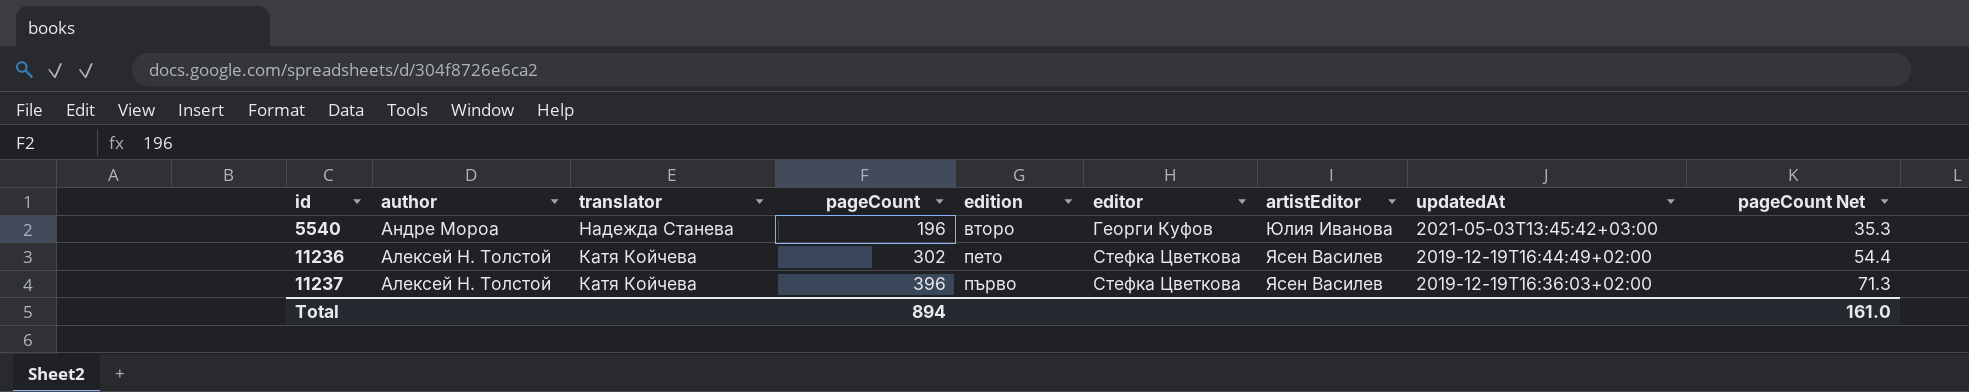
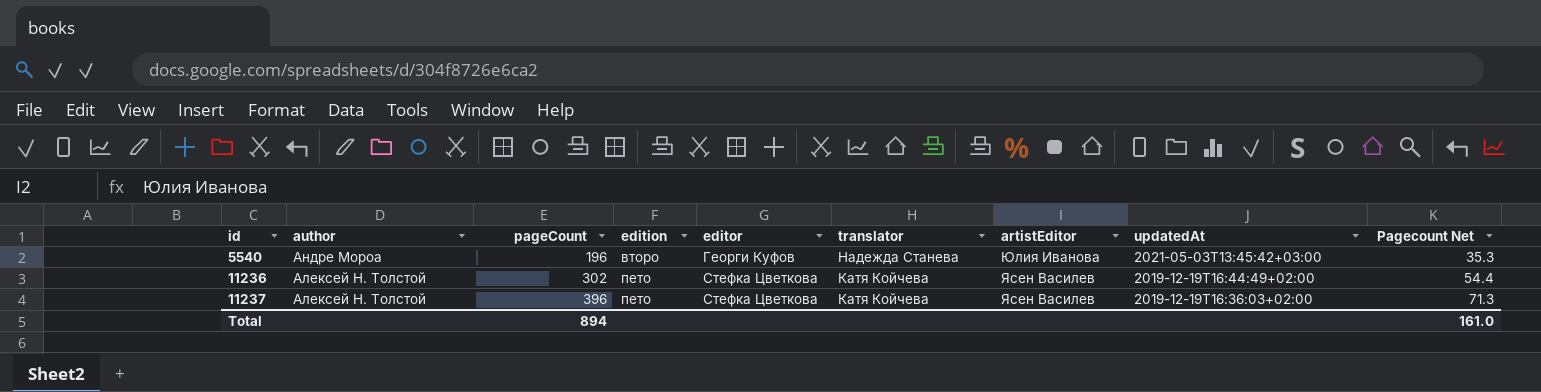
column translator | position: 3 -> 6
column name: pageCount Net -> Pagecount Net
11237 | edition: първо -> пето

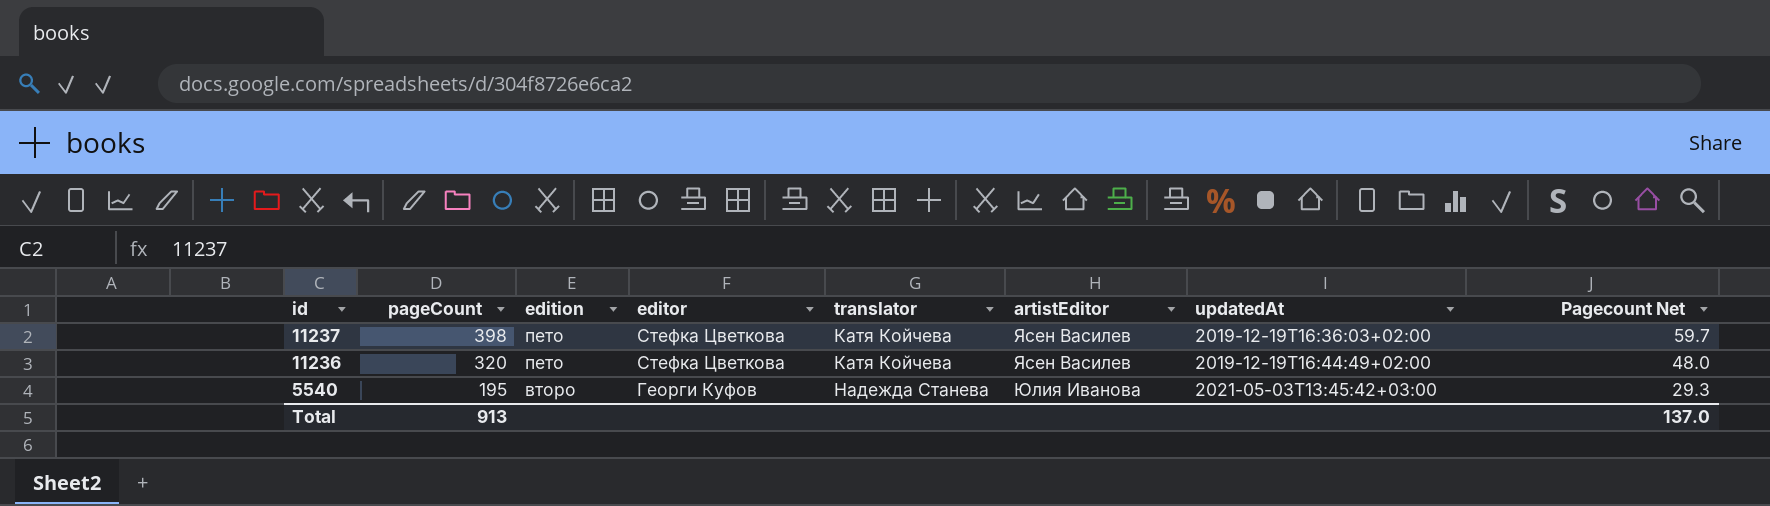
row order: id ascending -> id descending
column author | position: 2 -> none
column Pagecount Net | formula: [pageCount] * 0.18 -> [pageCount] * 0.15
11237 | pageCount: 396 -> 398
11236 | pageCount: 302 -> 320
5540 | pageCount: 196 -> 195
Total | pageCount: 894 -> 913
Total | Pagecount Net: 161.0 -> 137.0

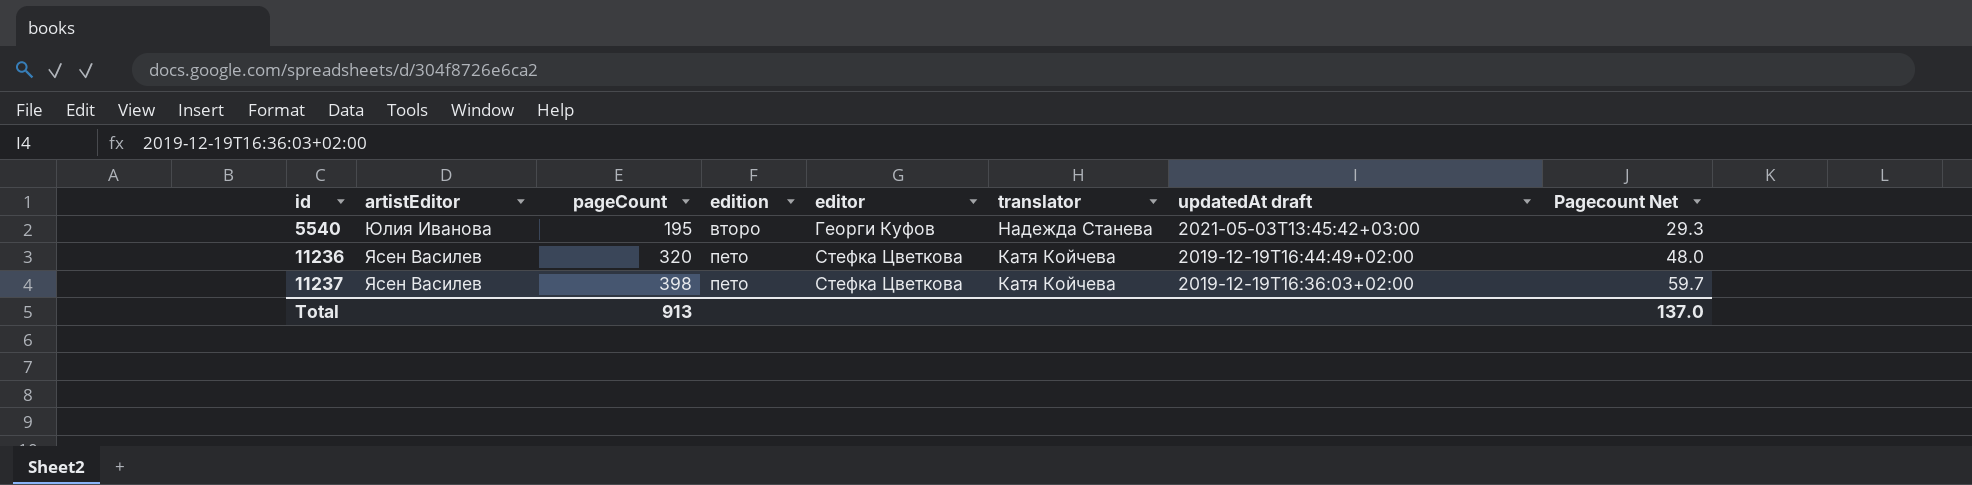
row order: id descending -> id ascending
column artistEditor | position: 6 -> 2
column name: updatedAt -> updatedAt draft

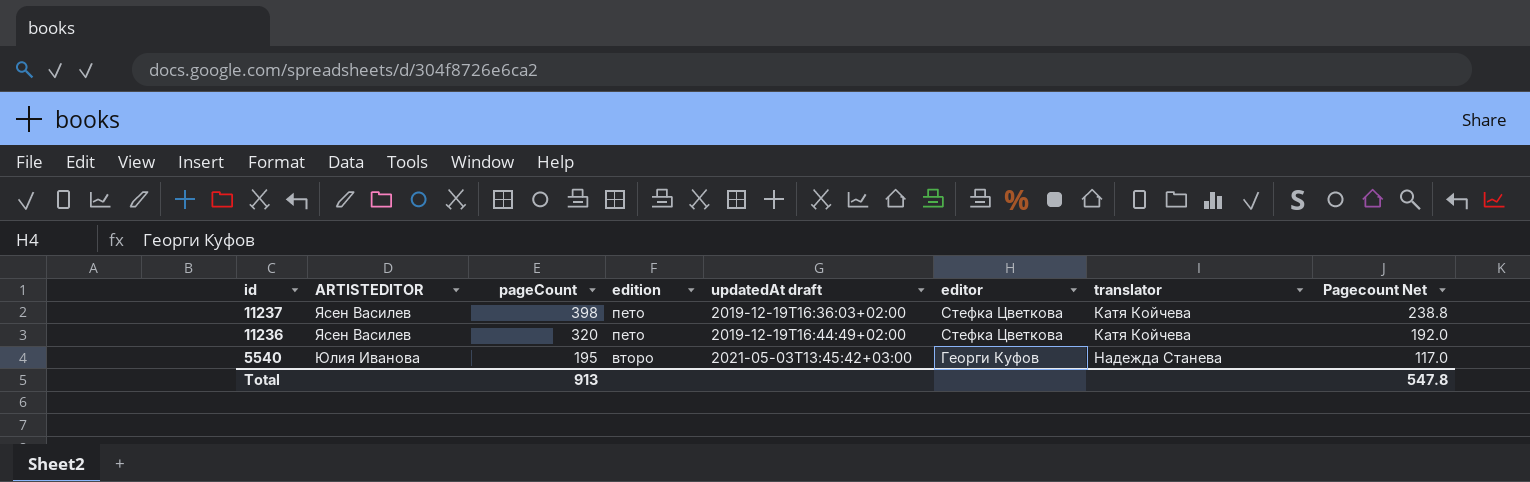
row order: id ascending -> id descending
column name: artistEditor -> ARTISTEDITOR
column updatedAt draft | position: 7 -> 5
column Pagecount Net | formula: [pageCount] * 0.15 -> [pageCount] * 0.6
Total | Pagecount Net: 137.0 -> 547.8

